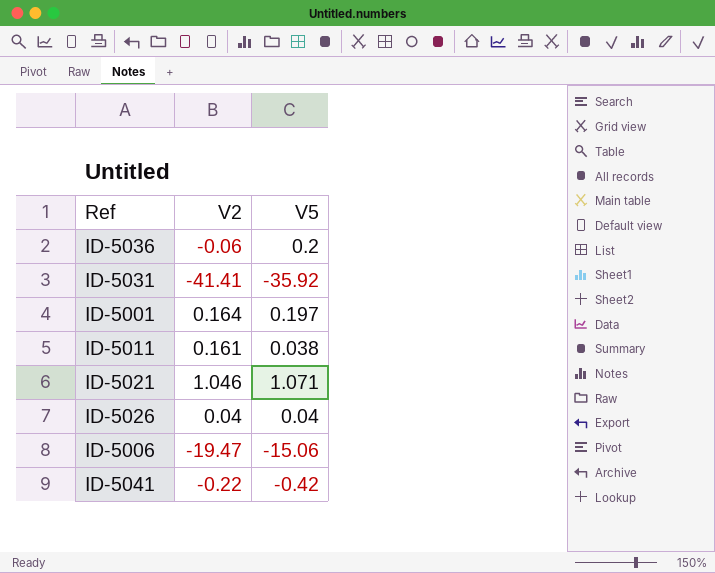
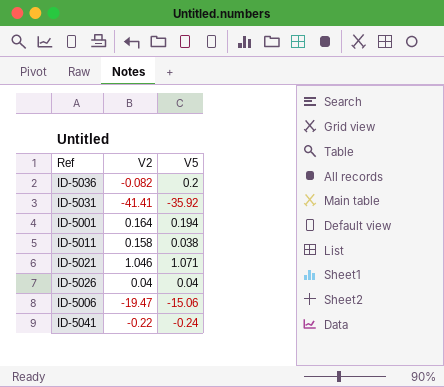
ID-5036 | V2: -0.06 -> -0.082
ID-5001 | V5: 0.197 -> 0.194
ID-5011 | V2: 0.161 -> 0.158
ID-5041 | V5: -0.42 -> -0.24

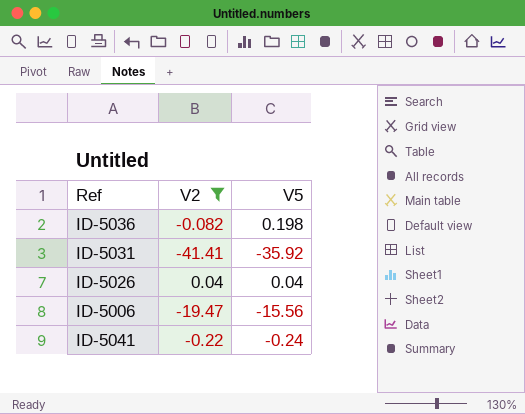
filter: none -> V2 <= 0.04
ID-5036 | V5: 0.2 -> 0.198
ID-5006 | V5: -15.06 -> -15.56

